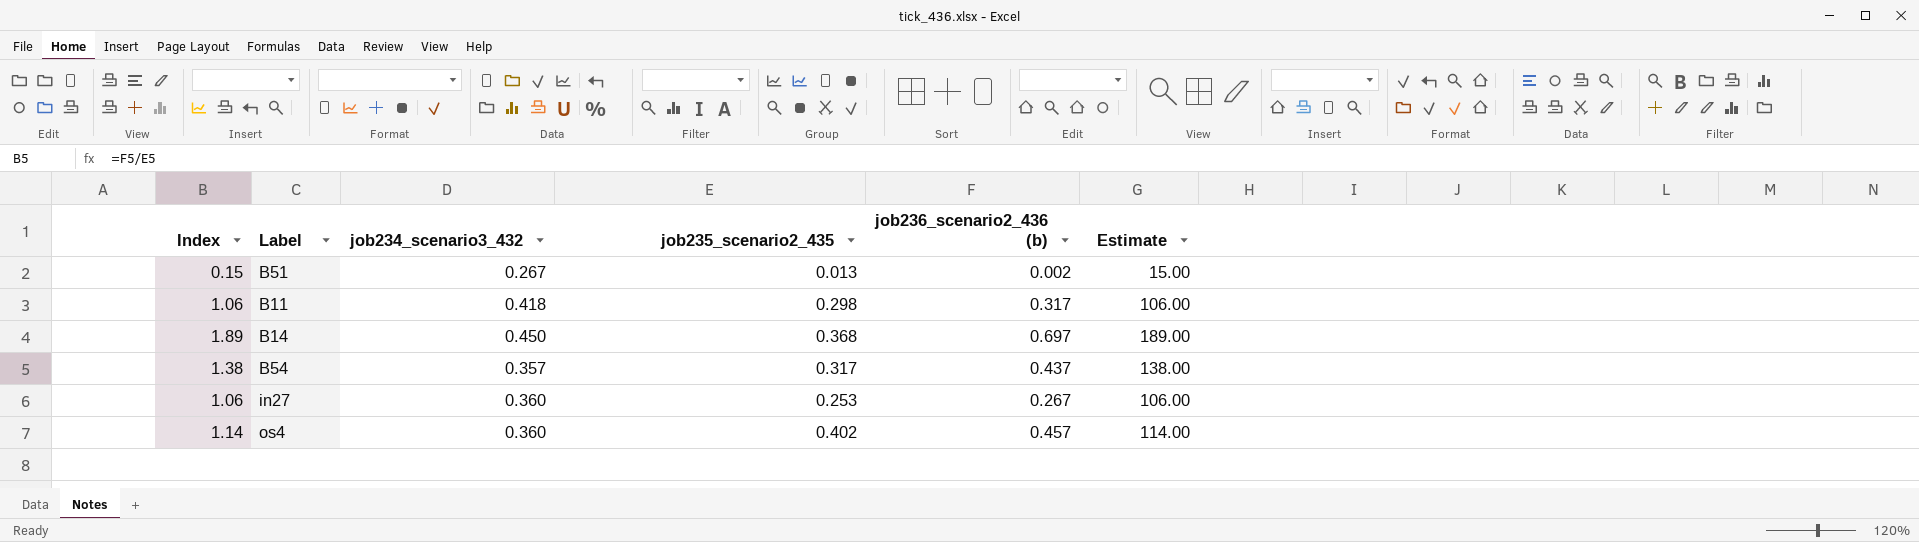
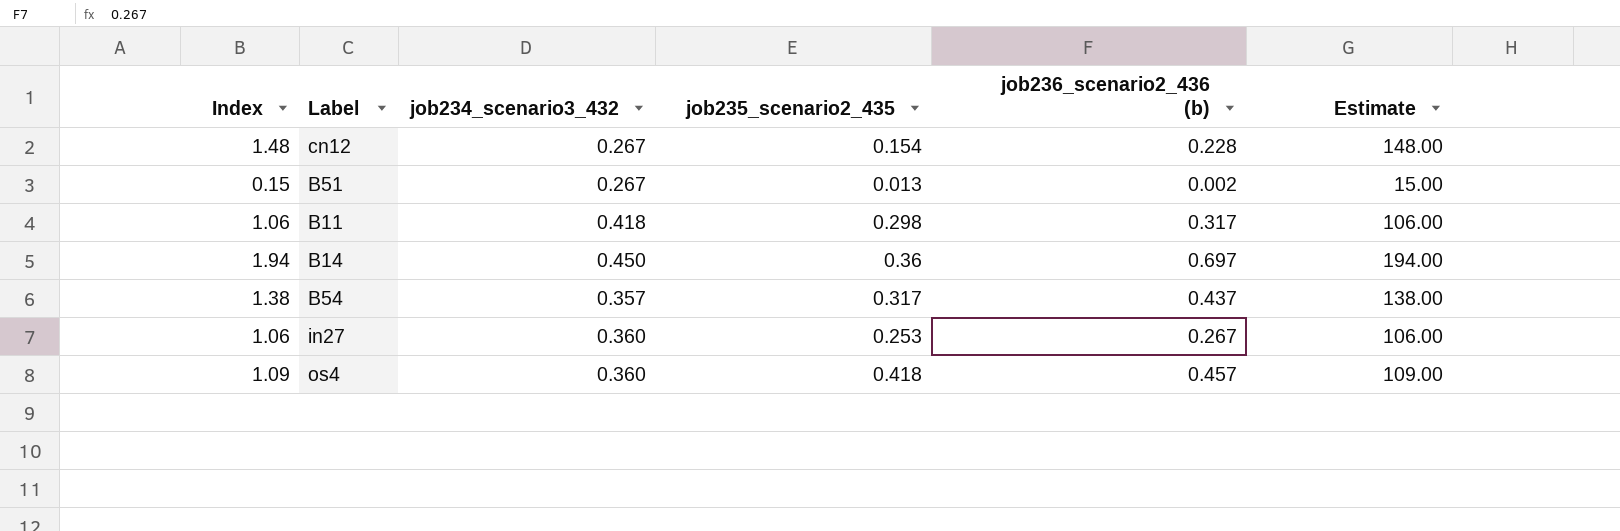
row cn12: none -> 1.48 | 0.267 | 0.154 | 0.228 | 148.00
B14 | Index: 1.89 -> 1.94
B14 | job235_scenario2_435: 0.368 -> 0.36
B14 | Estimate: 189.00 -> 194.00
os4 | Index: 1.14 -> 1.09
os4 | job235_scenario2_435: 0.402 -> 0.418
os4 | Estimate: 114.00 -> 109.00

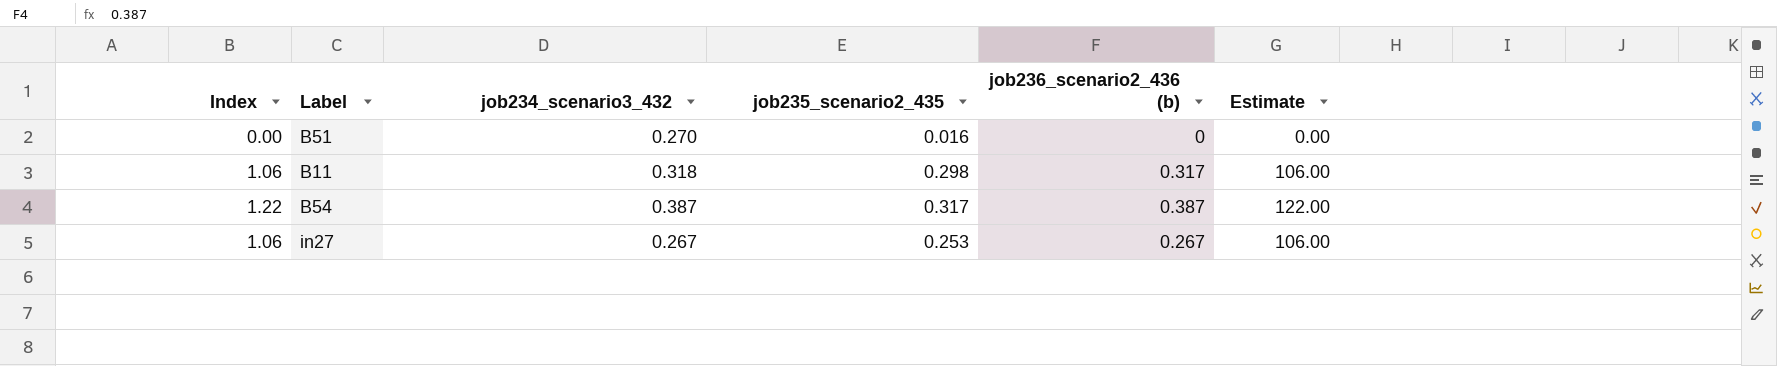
row cn12: 1.48 | 0.267 | 0.154 | 0.228 | 148.00 -> none
row B14: 1.94 | 0.450 | 0.36 | 0.697 | 194.00 -> none
row os4: 1.09 | 0.360 | 0.418 | 0.457 | 109.00 -> none
B51 | Index: 0.15 -> 0.00
B51 | job234_scenario3_432: 0.267 -> 0.270
B51 | job235_scenario2_435: 0.013 -> 0.016
B51 | job236_scenario2_436 (b): 0.002 -> 0
B51 | Estimate: 15.00 -> 0.00
B11 | job234_scenario3_432: 0.418 -> 0.318
B54 | Index: 1.38 -> 1.22
B54 | job234_scenario3_432: 0.357 -> 0.387
B54 | job236_scenario2_436 (b): 0.437 -> 0.387
B54 | Estimate: 138.00 -> 122.00
in27 | job234_scenario3_432: 0.360 -> 0.267

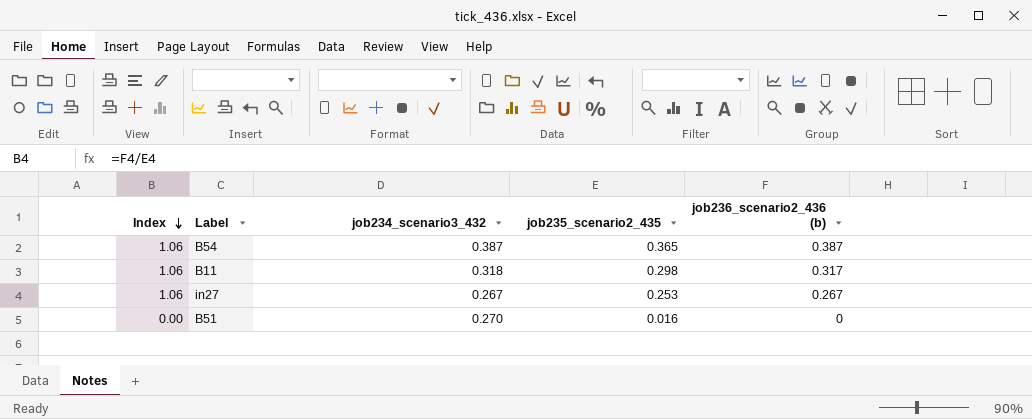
row order: none -> Index descending
column Estimate | formula: [Index] * 100 -> none
B54 | Index: 1.22 -> 1.06
B54 | job235_scenario2_435: 0.317 -> 0.365

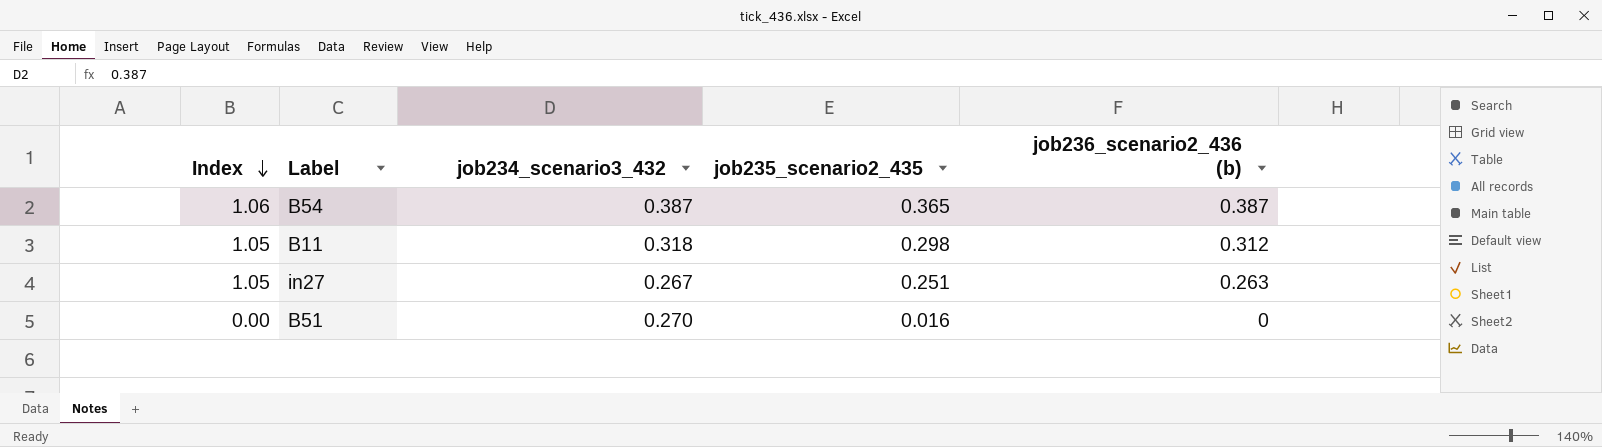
B11 | Index: 1.06 -> 1.05
B11 | job236_scenario2_436 (b): 0.317 -> 0.312
in27 | Index: 1.06 -> 1.05
in27 | job235_scenario2_435: 0.253 -> 0.251
in27 | job236_scenario2_436 (b): 0.267 -> 0.263

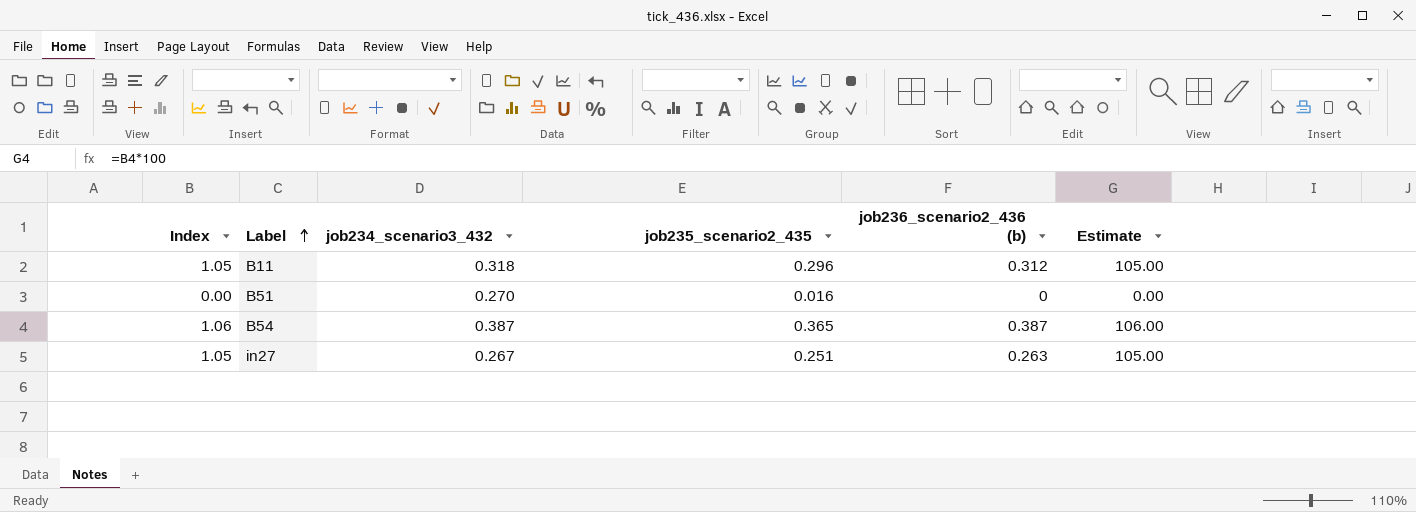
row order: Index descending -> Label ascending
column Estimate | formula: none -> [Index] * 100
B11 | job235_scenario2_435: 0.298 -> 0.296

